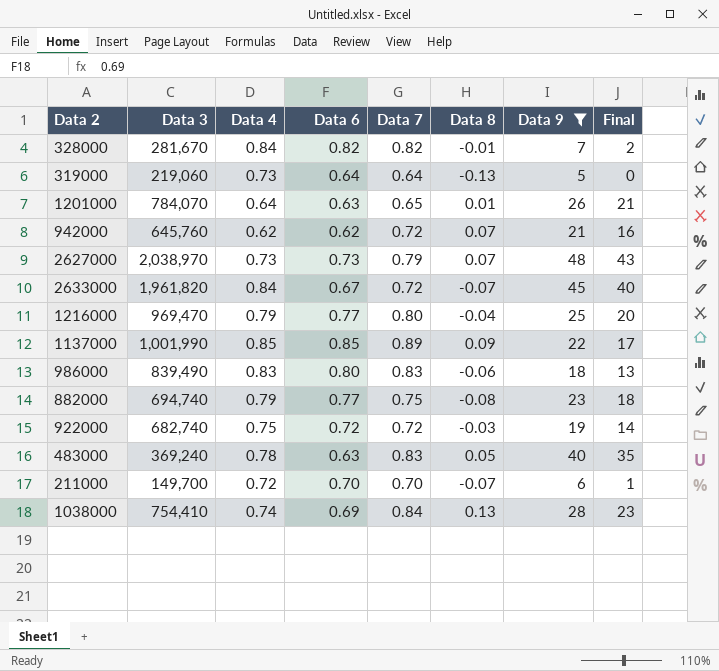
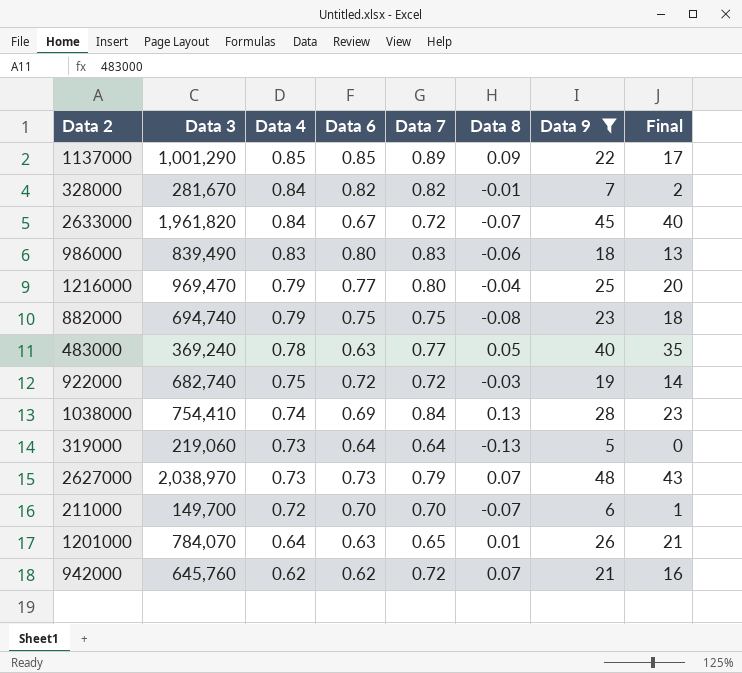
row order: none -> Data 4 descending
1137000 | Data 3: 1,001,990 -> 1,001,290
882000 | Data 6: 0.77 -> 0.75
483000 | Data 7: 0.83 -> 0.77

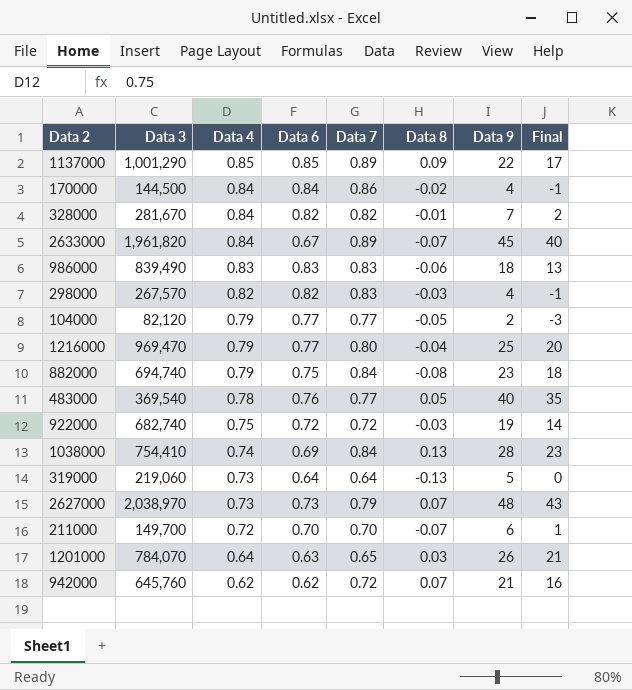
filter: Data 9 >= 5 -> none
2633000 | Data 7: 0.72 -> 0.89
986000 | Data 6: 0.80 -> 0.83
882000 | Data 7: 0.75 -> 0.84
483000 | Data 3: 369,240 -> 369,540
483000 | Data 6: 0.63 -> 0.76
1201000 | Data 8: 0.01 -> 0.03

